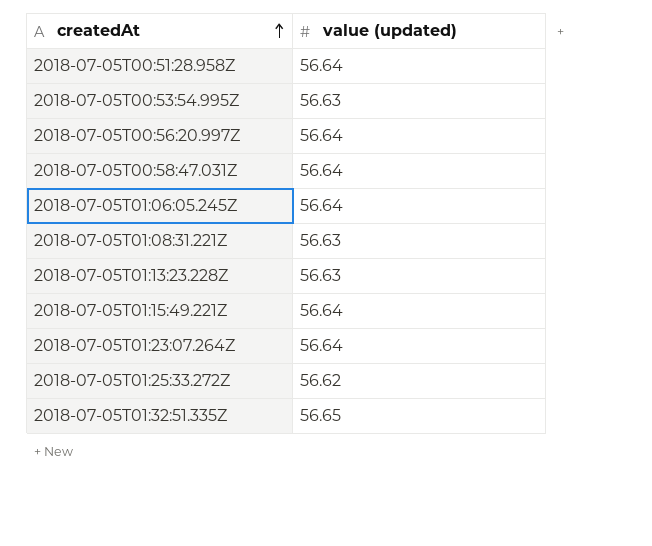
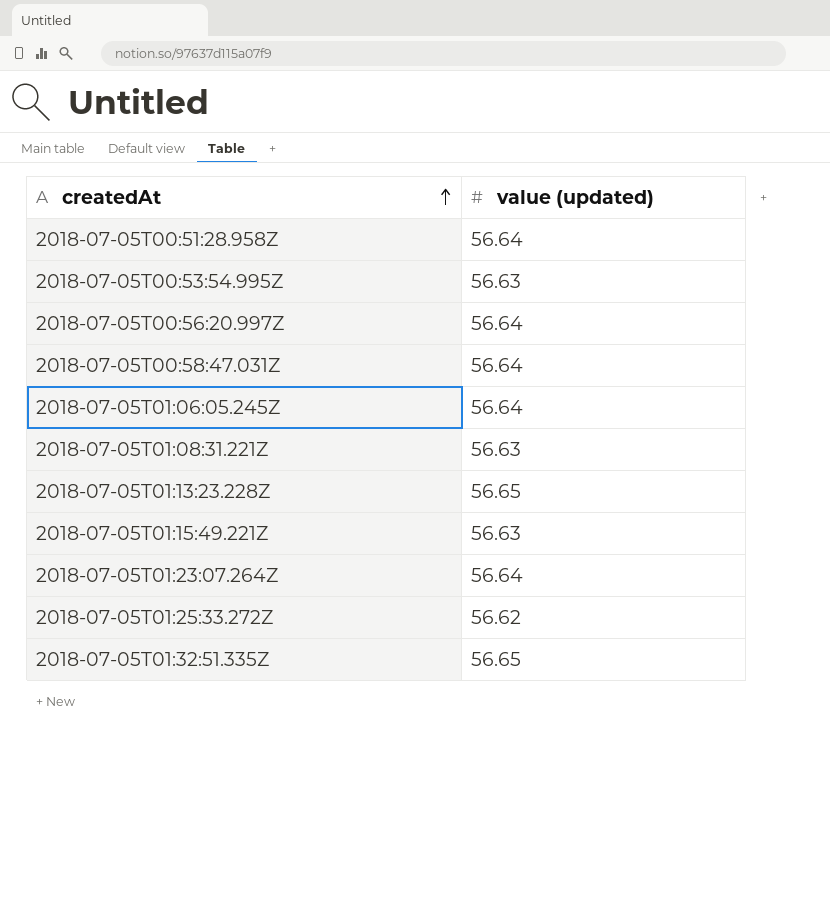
2018-07-05T01:13:23.228Z | value (updated): 56.63 -> 56.65
2018-07-05T01:15:49.221Z | value (updated): 56.64 -> 56.63

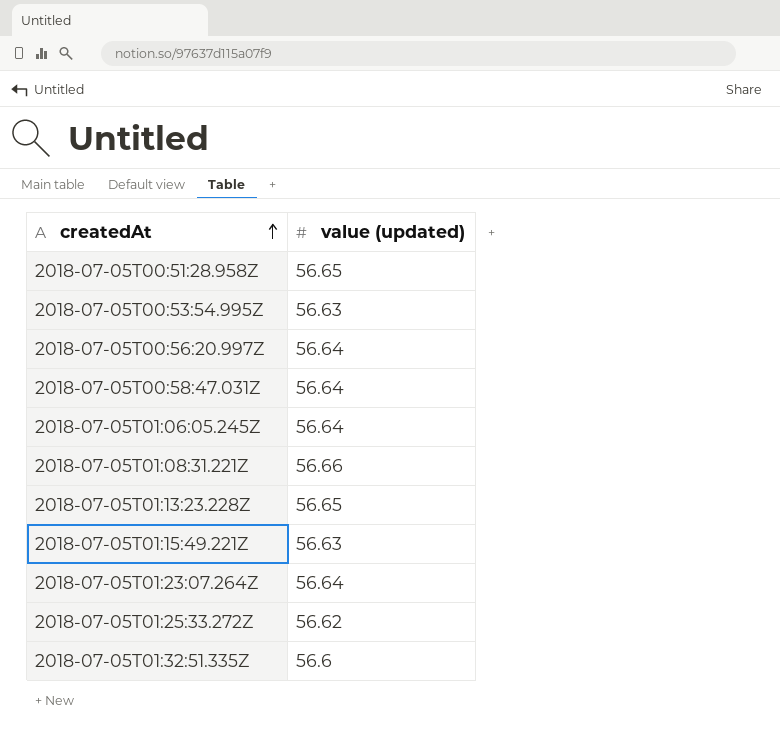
2018-07-05T00:51:28.958Z | value (updated): 56.64 -> 56.65
2018-07-05T01:08:31.221Z | value (updated): 56.63 -> 56.66
2018-07-05T01:32:51.335Z | value (updated): 56.65 -> 56.6

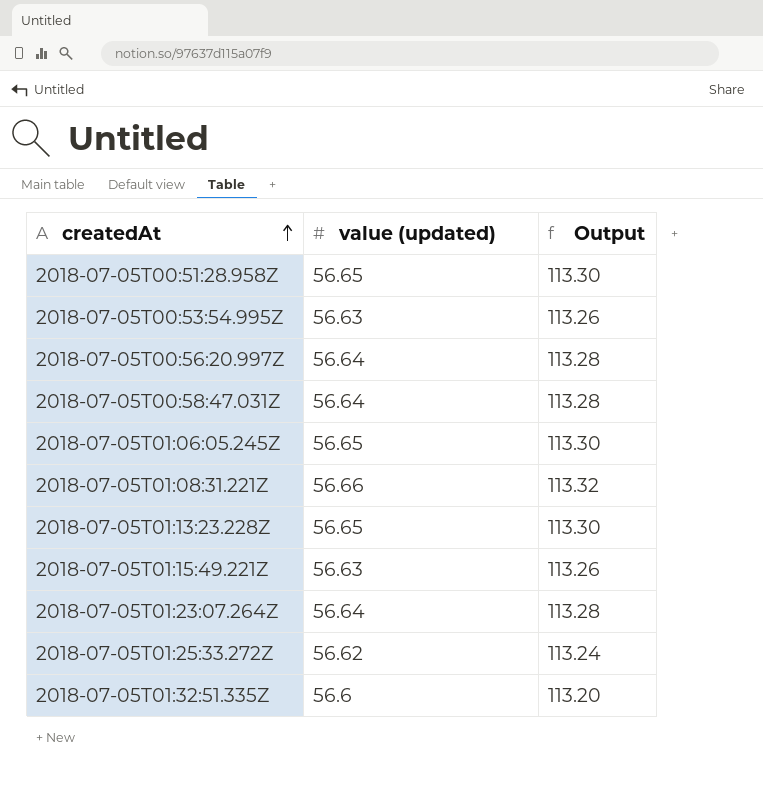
column Output | formula: none -> [value (updated)] * 2
2018-07-05T01:06:05.245Z | value (updated): 56.64 -> 56.65

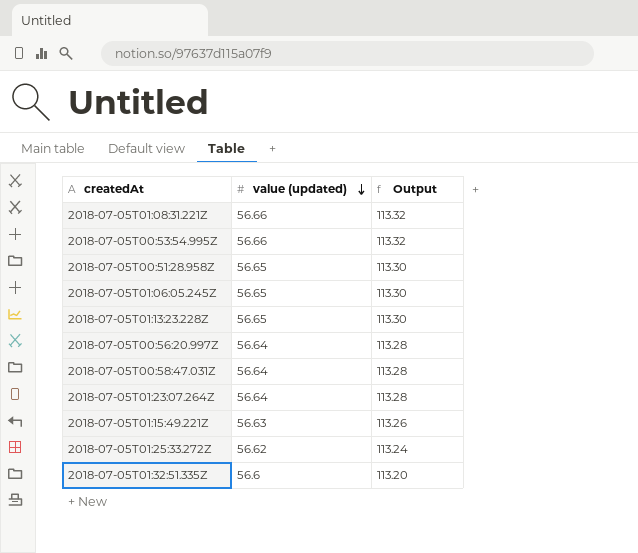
row order: createdAt ascending -> value (updated) descending
2018-07-05T00:53:54.995Z | value (updated): 56.63 -> 56.66
2018-07-05T00:53:54.995Z | Output: 113.26 -> 113.32

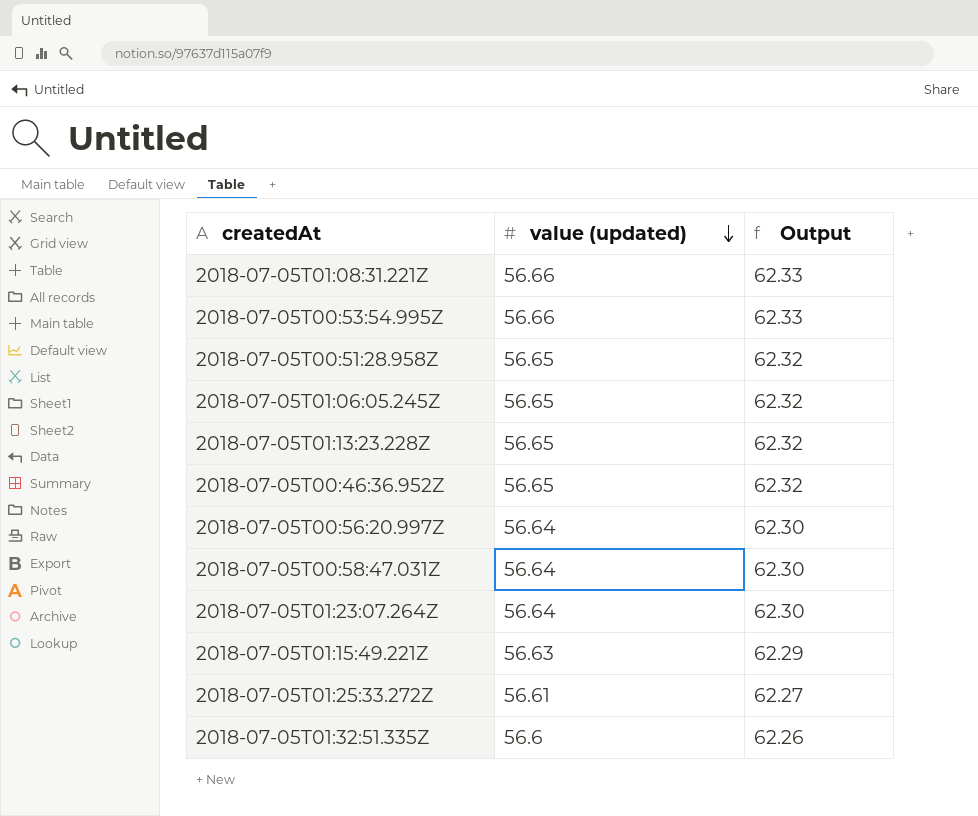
column Output | formula: [value (updated)] * 2 -> [value (updated)] * 1.1
row 2018-07-05T00:46:36.952Z: none -> 56.65 | 62.32
2018-07-05T01:25:33.272Z | value (updated): 56.62 -> 56.61

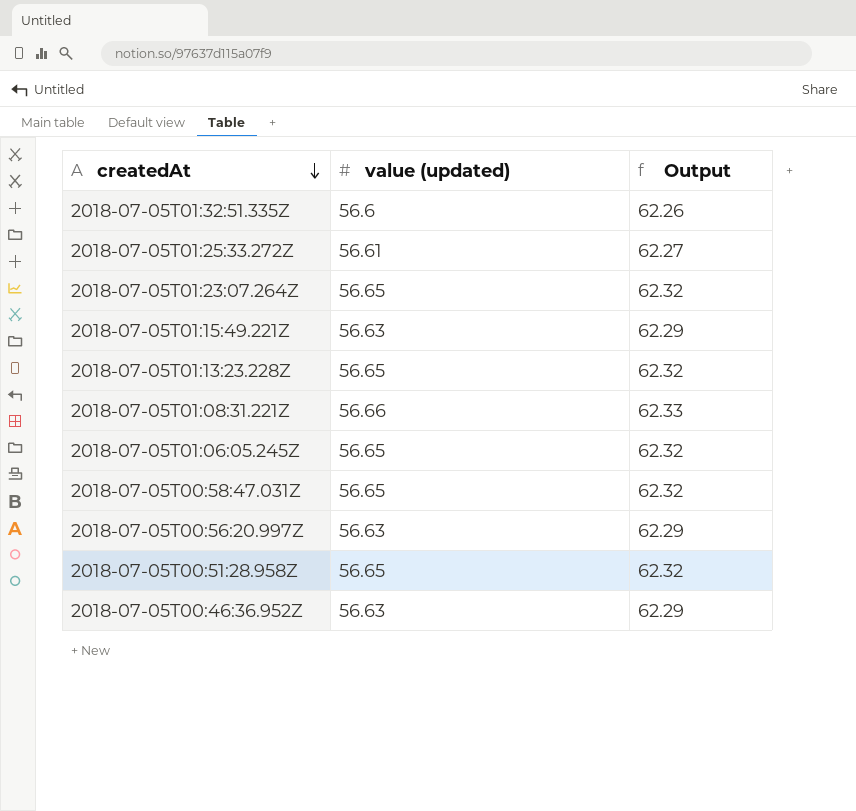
row order: value (updated) descending -> createdAt descending
row 2018-07-05T00:53:54.995Z: 56.66 | 62.33 -> none
2018-07-05T01:23:07.264Z | value (updated): 56.64 -> 56.65
2018-07-05T01:23:07.264Z | Output: 62.30 -> 62.32
2018-07-05T00:58:47.031Z | value (updated): 56.64 -> 56.65
2018-07-05T00:58:47.031Z | Output: 62.30 -> 62.32
2018-07-05T00:56:20.997Z | value (updated): 56.64 -> 56.63
2018-07-05T00:56:20.997Z | Output: 62.30 -> 62.29
2018-07-05T00:46:36.952Z | value (updated): 56.65 -> 56.63
2018-07-05T00:46:36.952Z | Output: 62.32 -> 62.29

